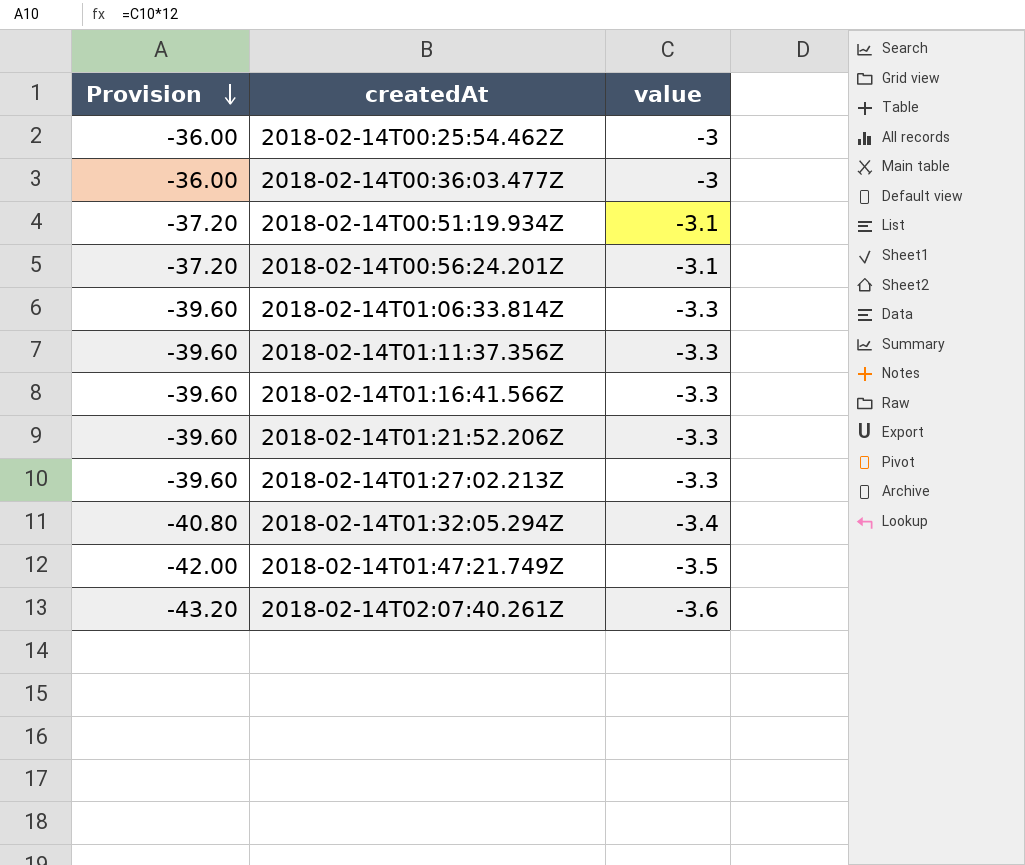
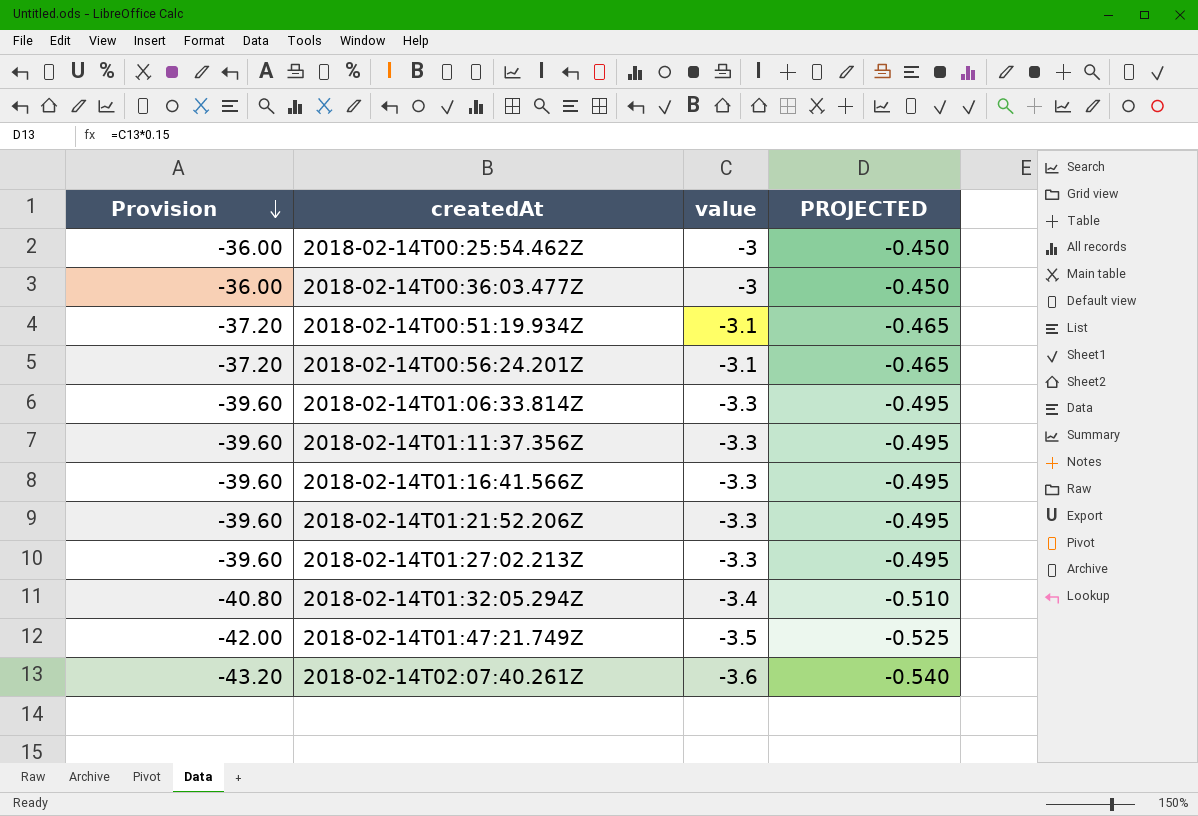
column PROJECTED | formula: none -> [value] * 0.15

